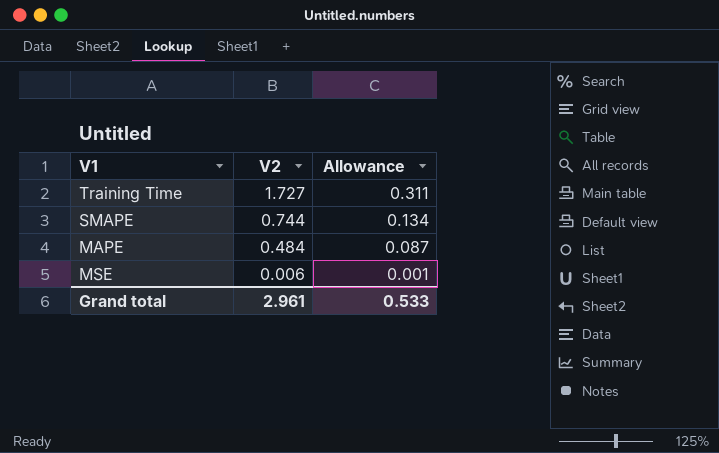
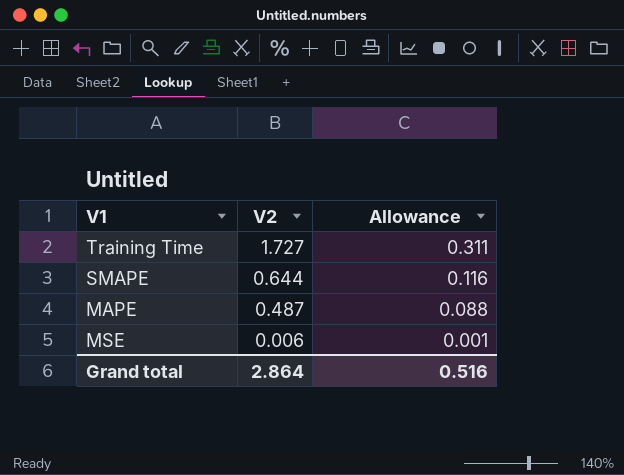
SMAPE | V2: 0.744 -> 0.644
SMAPE | Allowance: 0.134 -> 0.116
MAPE | V2: 0.484 -> 0.487
MAPE | Allowance: 0.087 -> 0.088
Grand total | V2: 2.961 -> 2.864
Grand total | Allowance: 0.533 -> 0.516

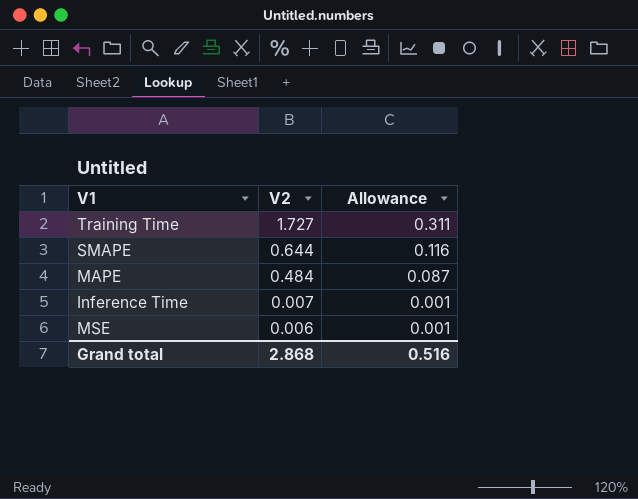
MAPE | V2: 0.487 -> 0.484
MAPE | Allowance: 0.088 -> 0.087
row Inference Time: none -> 0.007 | 0.001
Grand total | V2: 2.864 -> 2.868

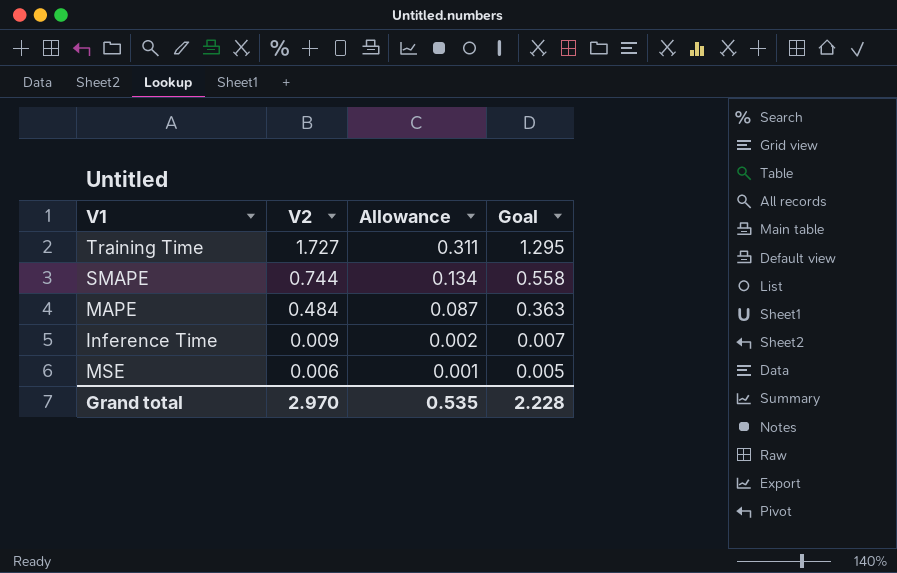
column Goal | formula: none -> [V2] * 0.75
SMAPE | V2: 0.644 -> 0.744
SMAPE | Allowance: 0.116 -> 0.134
Inference Time | V2: 0.007 -> 0.009
Inference Time | Allowance: 0.001 -> 0.002
Grand total | V2: 2.868 -> 2.970
Grand total | Allowance: 0.516 -> 0.535

